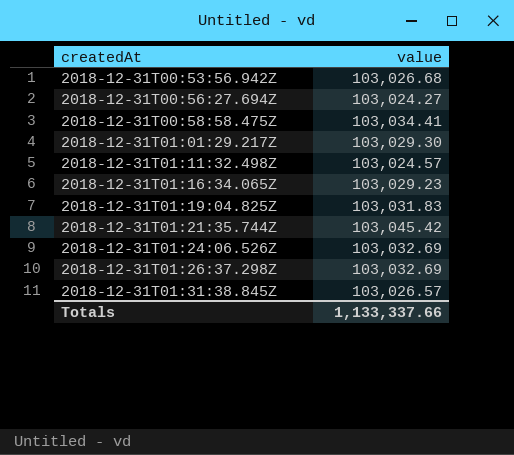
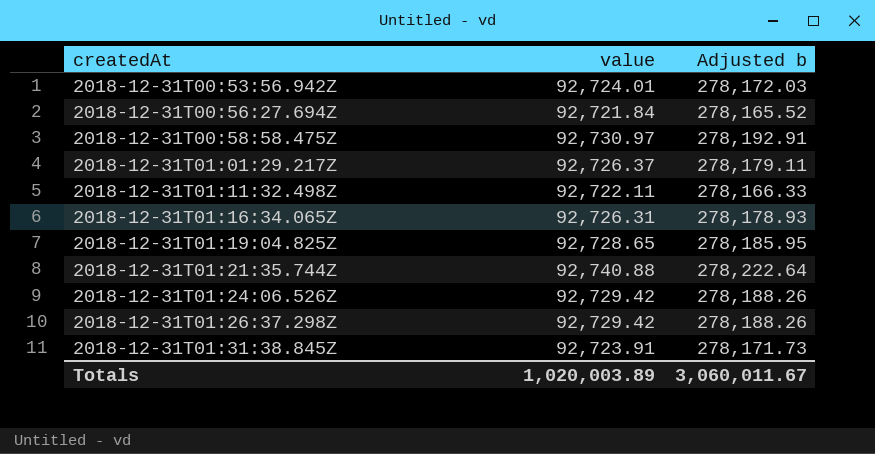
column Adjusted b | formula: none -> [value] * 3
2018-12-31T00:53:56.942Z | value: 103,026.68 -> 92,724.01
2018-12-31T00:56:27.694Z | value: 103,024.27 -> 92,721.84
2018-12-31T00:58:58.475Z | value: 103,034.41 -> 92,730.97
2018-12-31T01:01:29.217Z | value: 103,029.30 -> 92,726.37
2018-12-31T01:11:32.498Z | value: 103,024.57 -> 92,722.11
2018-12-31T01:16:34.065Z | value: 103,029.23 -> 92,726.31
2018-12-31T01:19:04.825Z | value: 103,031.83 -> 92,728.65
2018-12-31T01:21:35.744Z | value: 103,045.42 -> 92,740.88
2018-12-31T01:24:06.526Z | value: 103,032.69 -> 92,729.42
2018-12-31T01:26:37.298Z | value: 103,032.69 -> 92,729.42
2018-12-31T01:31:38.845Z | value: 103,026.57 -> 92,723.91
Totals | value: 1,133,337.66 -> 1,020,003.89

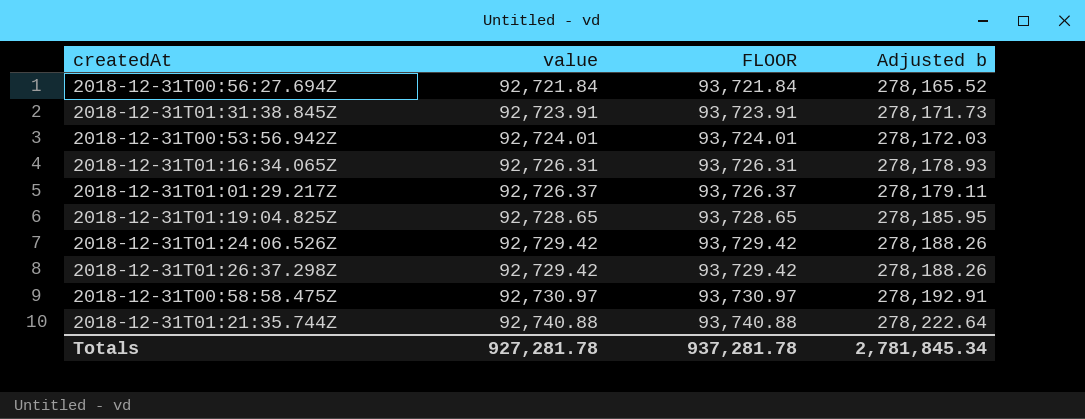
row order: createdAt ascending -> value ascending
column FLOOR | formula: none -> [value] + 1000
row 2018-12-31T01:11:32.498Z: 92,722.11 | 278,166.33 -> none
Totals | value: 1,020,003.89 -> 927,281.78
Totals | Adjusted b: 3,060,011.67 -> 2,781,845.34

